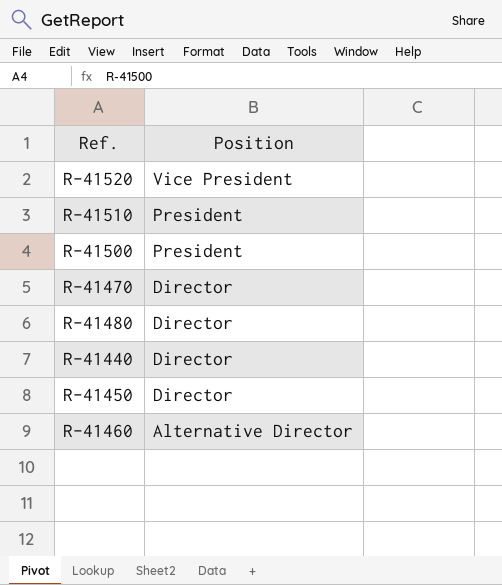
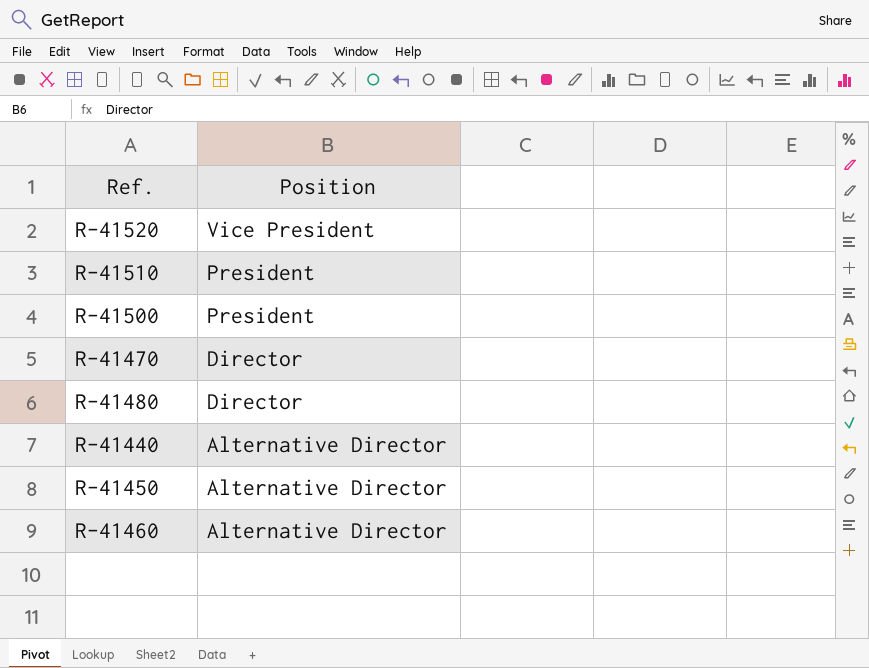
R-41440 | Position: Director -> Alternative Director
R-41450 | Position: Director -> Alternative Director

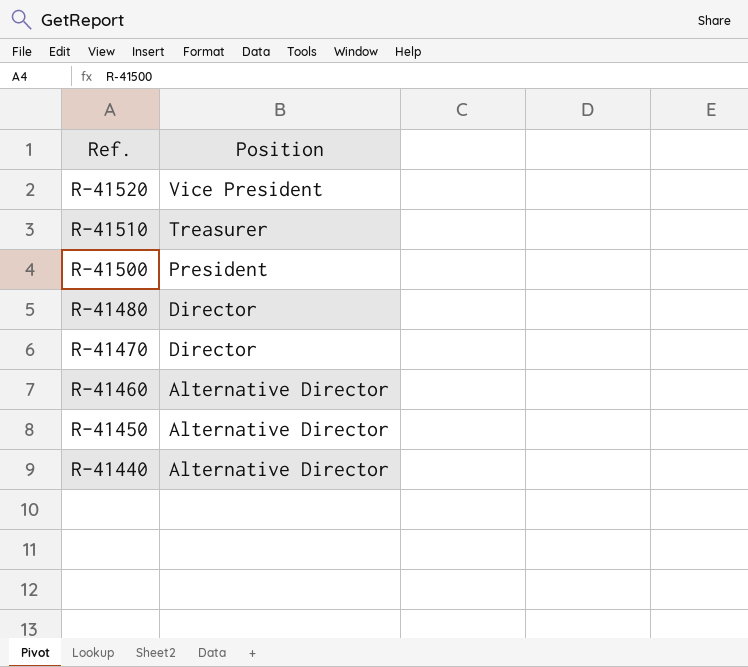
row order: Position descending -> Ref. descending
R-41510 | Position: President -> Treasurer

